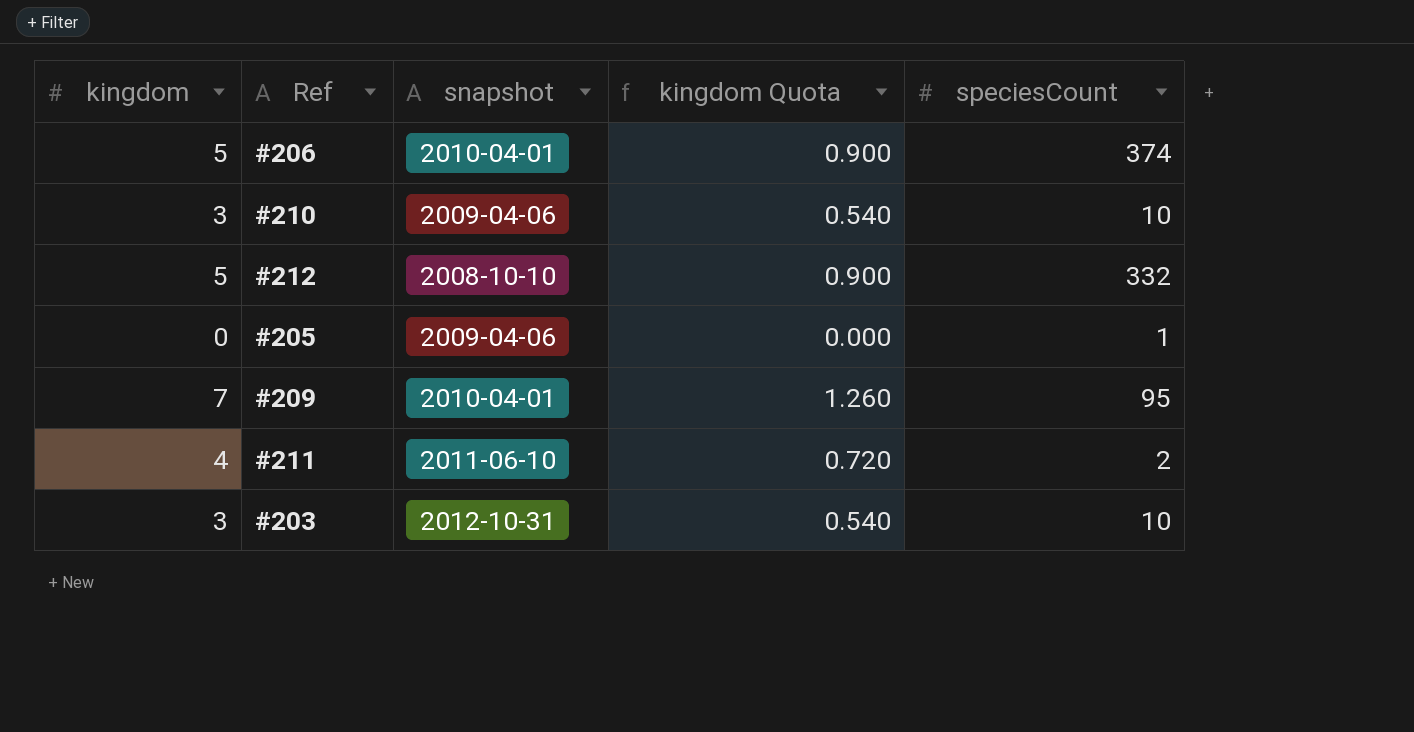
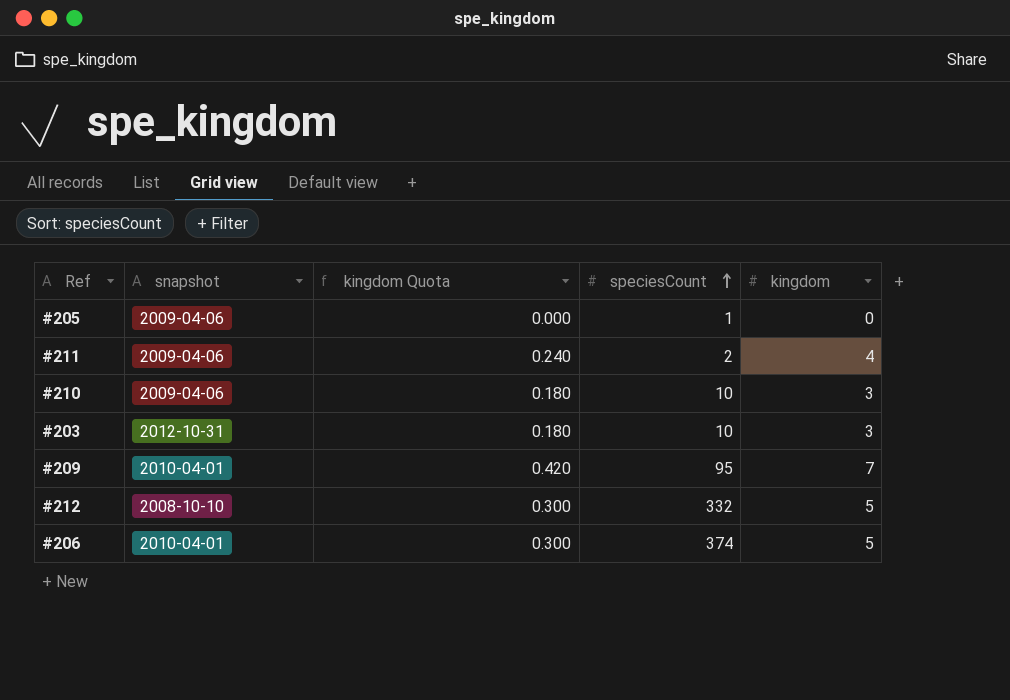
row order: none -> speciesCount ascending
column kingdom Quota | formula: [kingdom] * 0.18 -> [kingdom] * 0.06
column kingdom | position: 1 -> 5
#211 | snapshot: 2011-06-10 -> 2009-04-06

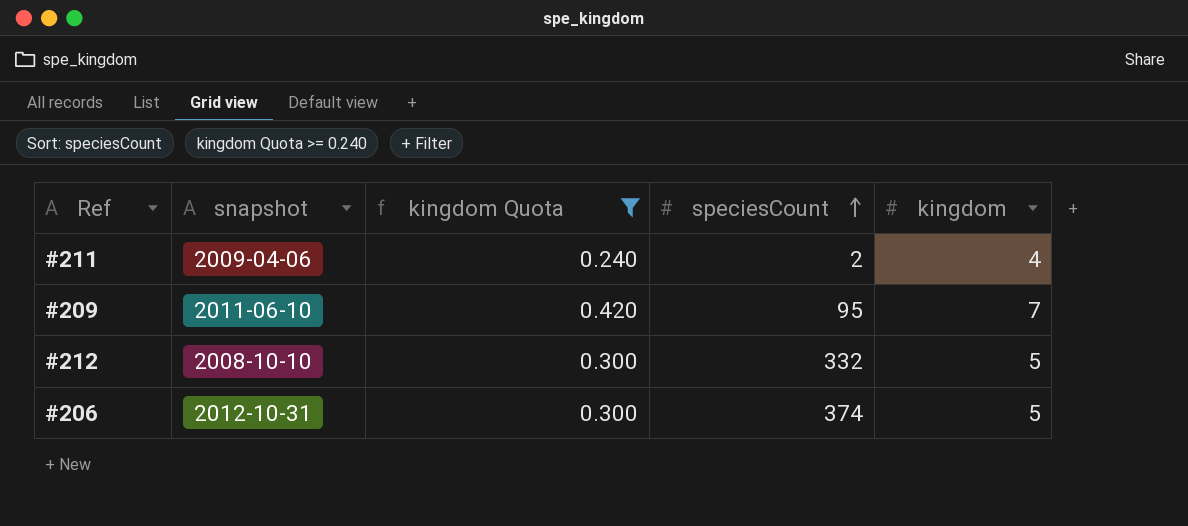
filter: none -> kingdom Quota >= 0.240
#209 | snapshot: 2010-04-01 -> 2011-06-10
#206 | snapshot: 2010-04-01 -> 2012-10-31

